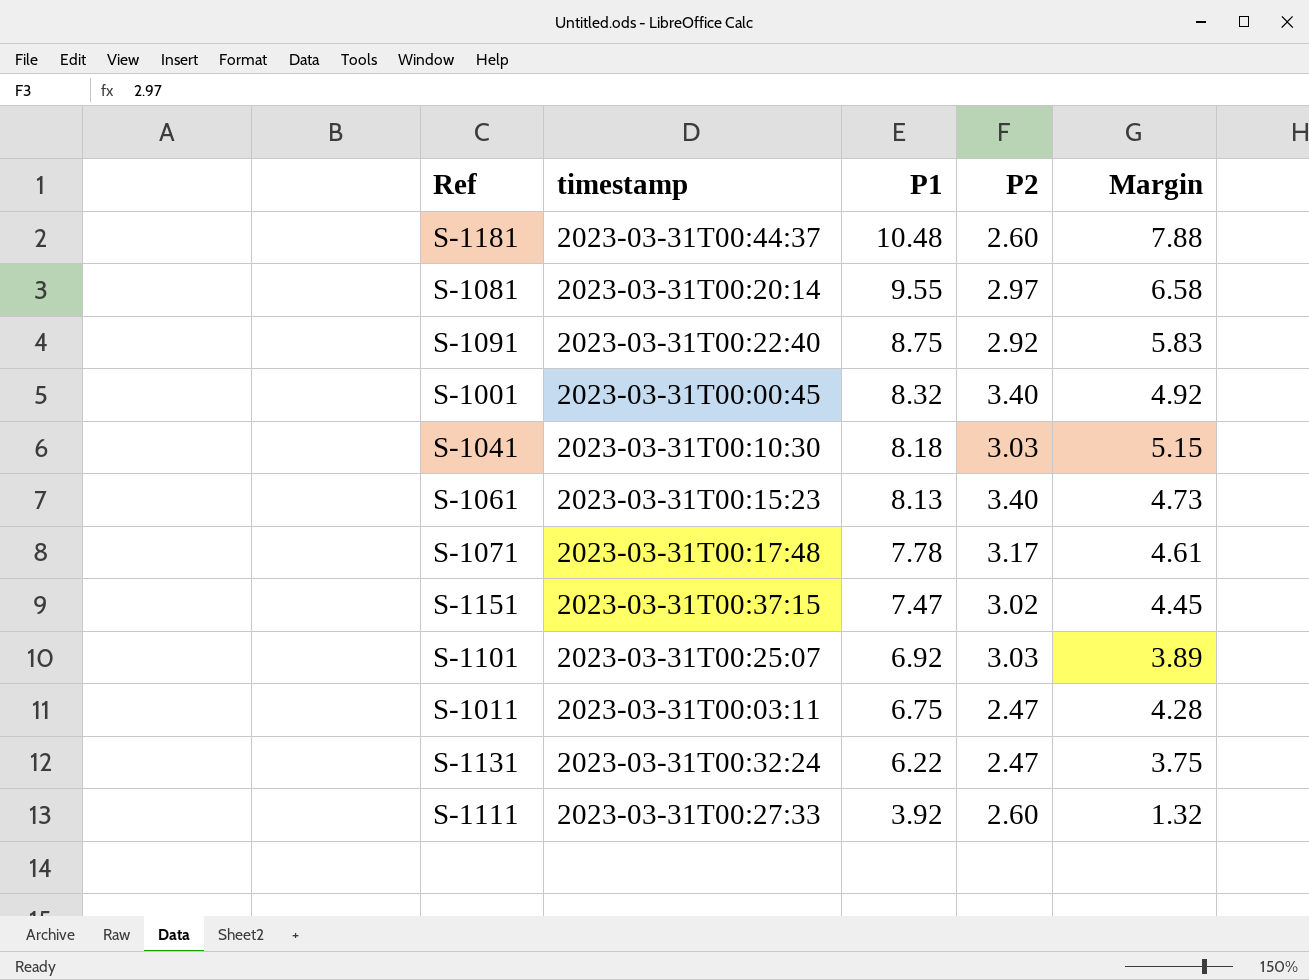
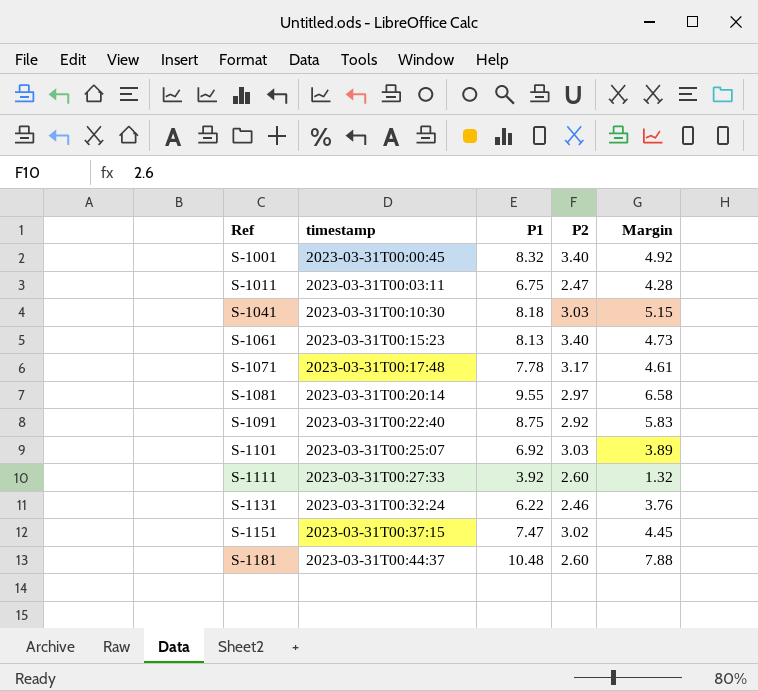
row order: P1 descending -> Ref ascending
S-1131 | P2: 2.47 -> 2.46
S-1131 | Margin: 3.75 -> 3.76

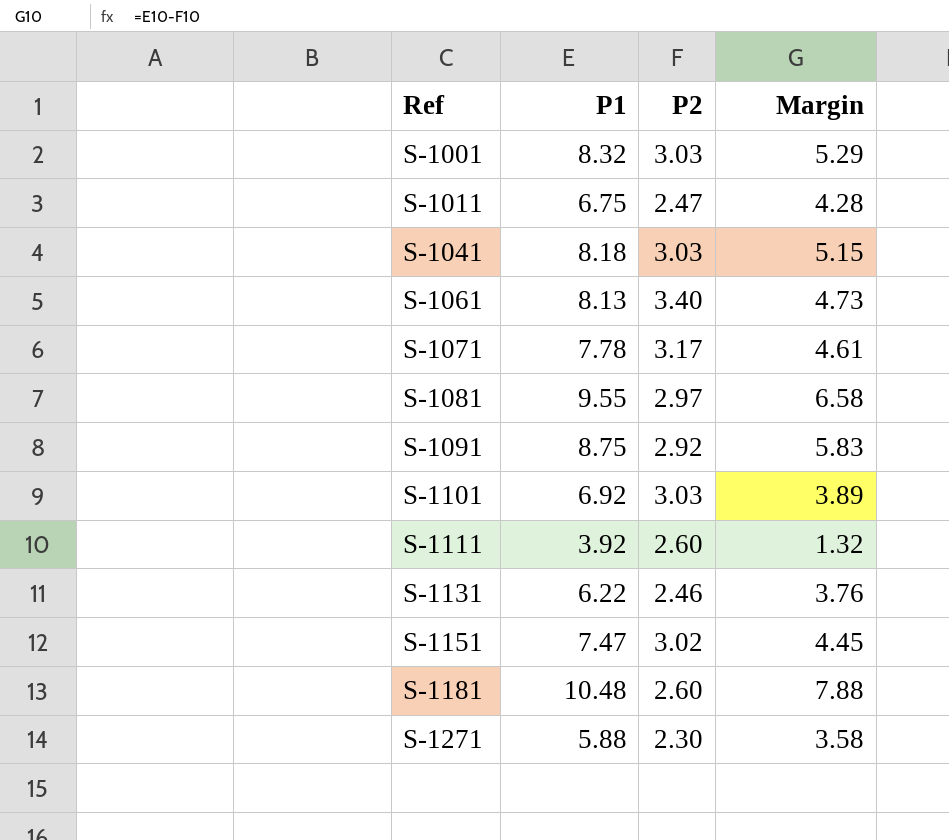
column timestamp | position: 2 -> none
S-1001 | P2: 3.40 -> 3.03
S-1001 | Margin: 4.92 -> 5.29
row S-1271: none -> 5.88 | 2.30 | 3.58

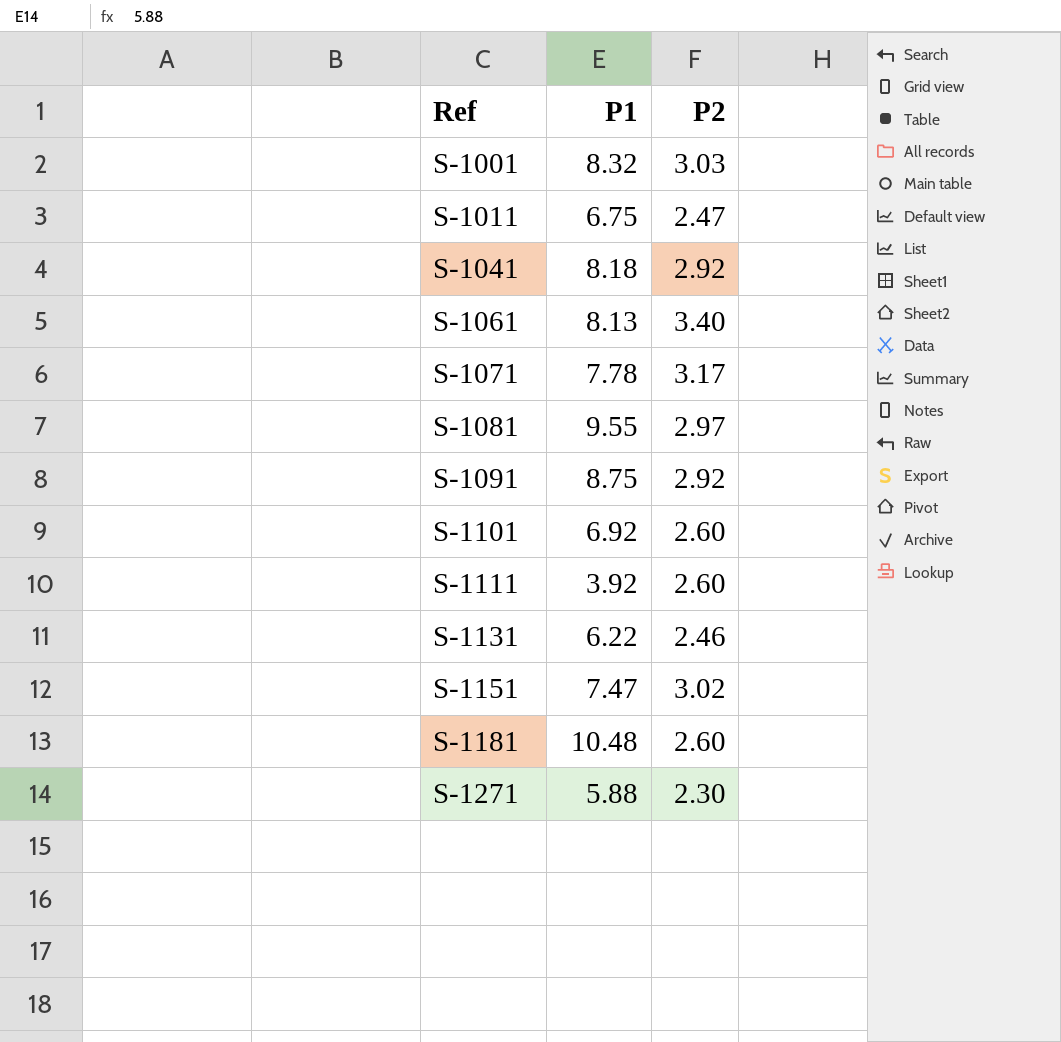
column Margin | formula: [P1] - [P2] -> none
S-1041 | P2: 3.03 -> 2.92
S-1101 | P2: 3.03 -> 2.60

